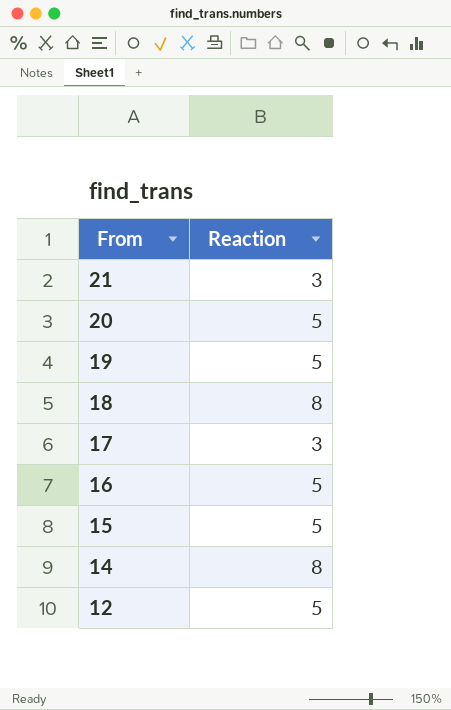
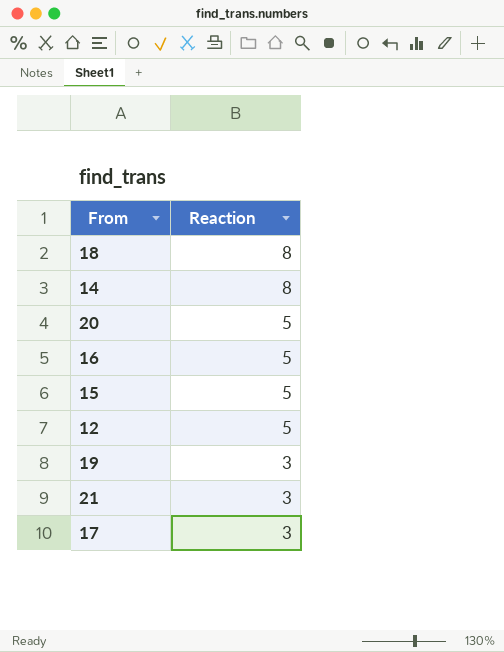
row order: From descending -> Reaction descending
19 | Reaction: 5 -> 3

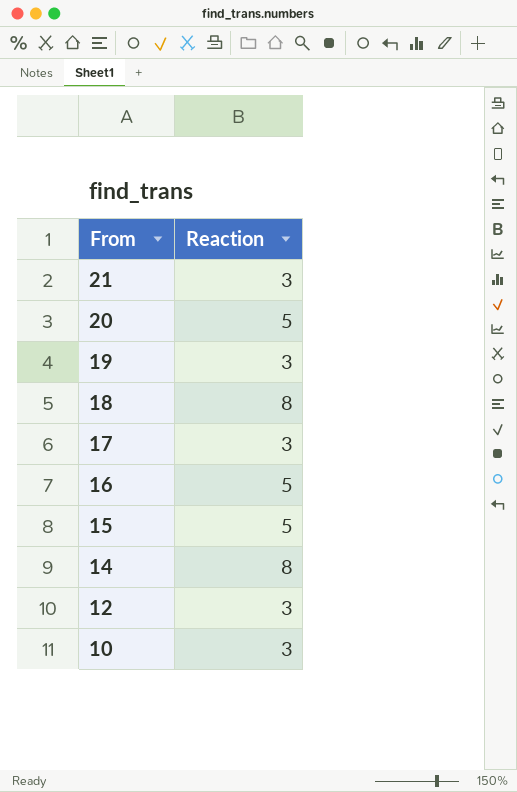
row order: Reaction descending -> From descending
12 | Reaction: 5 -> 3
row 10: none -> 3

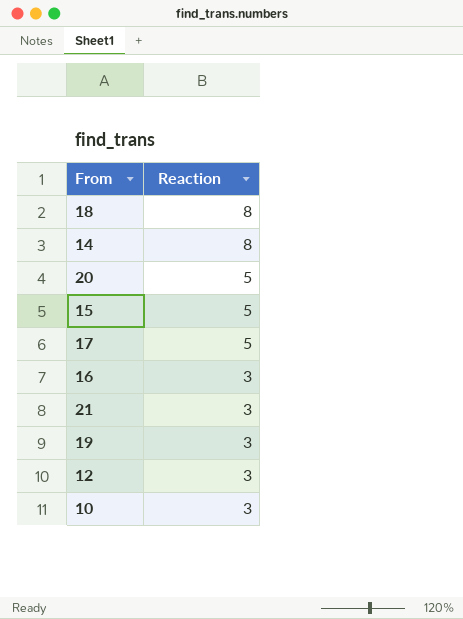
row order: From descending -> Reaction descending
17 | Reaction: 3 -> 5
16 | Reaction: 5 -> 3

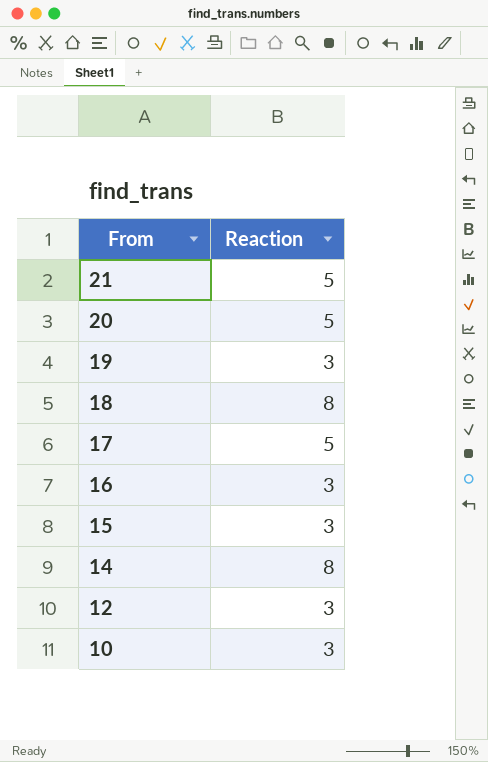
row order: Reaction descending -> From descending
21 | Reaction: 3 -> 5
15 | Reaction: 5 -> 3

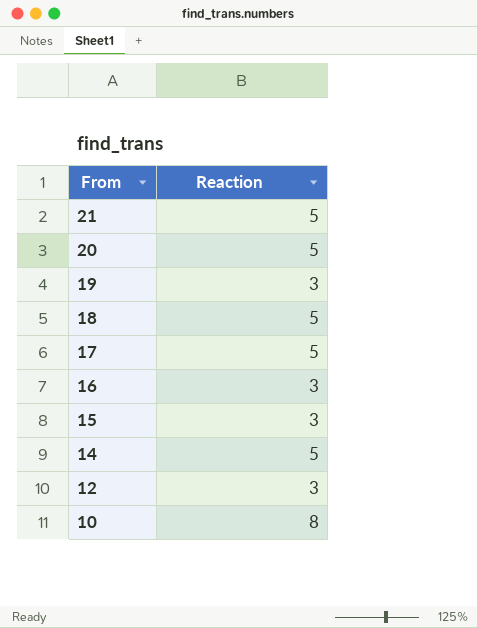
18 | Reaction: 8 -> 5
14 | Reaction: 8 -> 5
10 | Reaction: 3 -> 8

